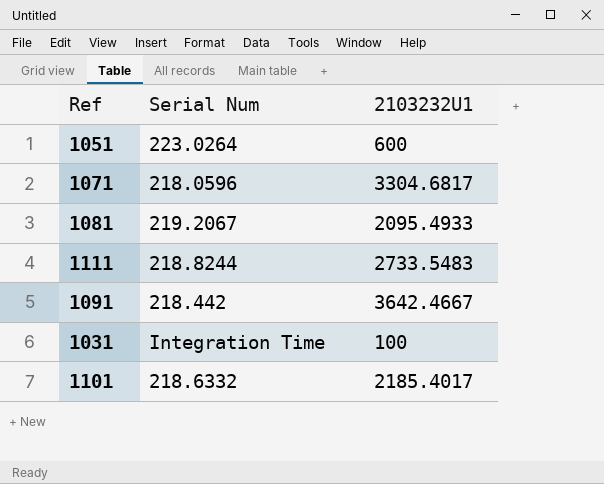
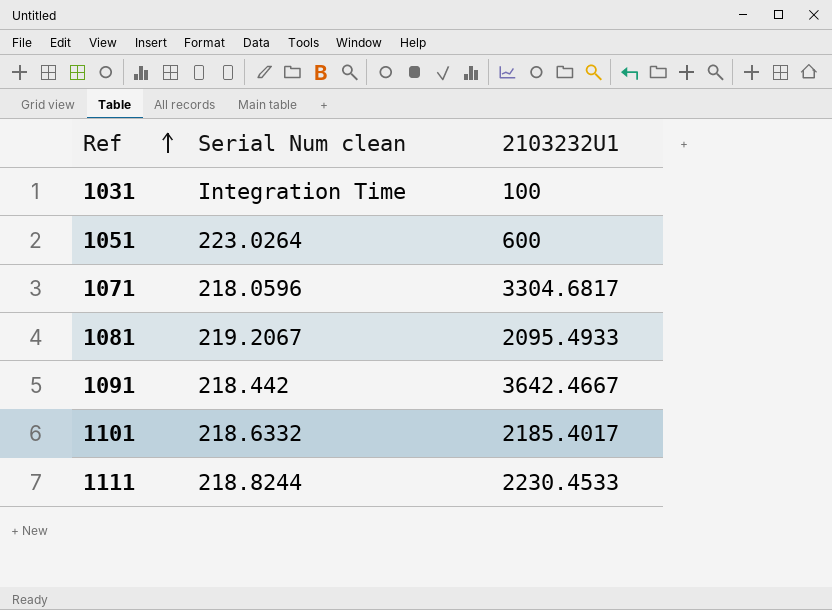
row order: none -> Ref ascending
column name: Serial Num -> Serial Num clean
1111 | 2103232U1: 2733.5483 -> 2230.4533

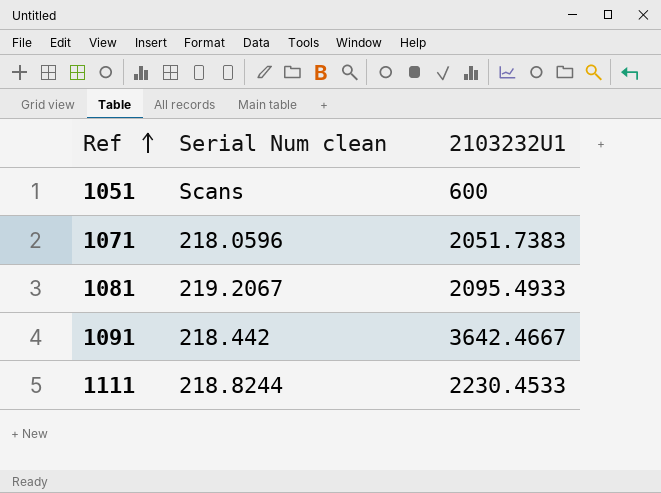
row 1031: Integration Time | 100 -> none
row 1101: 218.6332 | 2185.4017 -> none
1051 | Serial Num clean: 223.0264 -> Scans
1071 | 2103232U1: 3304.6817 -> 2051.7383

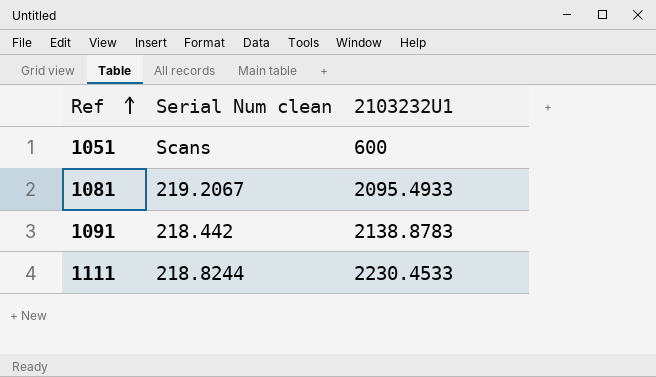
row 1071: 218.0596 | 2051.7383 -> none
1091 | 2103232U1: 3642.4667 -> 2138.8783

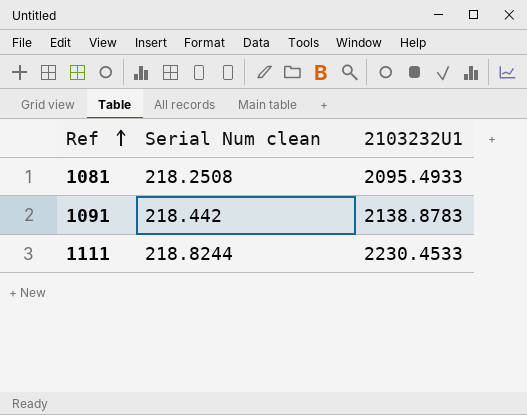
row 1051: Scans | 600 -> none
1081 | Serial Num clean: 219.2067 -> 218.2508

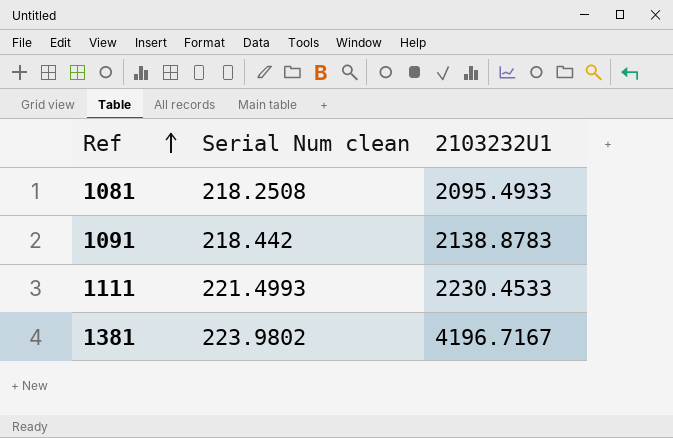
1111 | Serial Num clean: 218.8244 -> 221.4993
row 1381: none -> 223.9802 | 4196.7167

